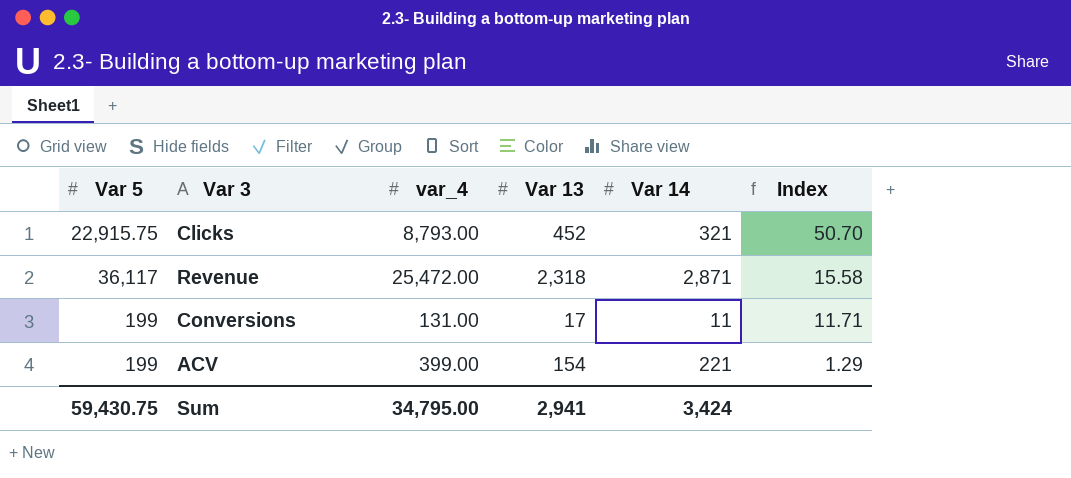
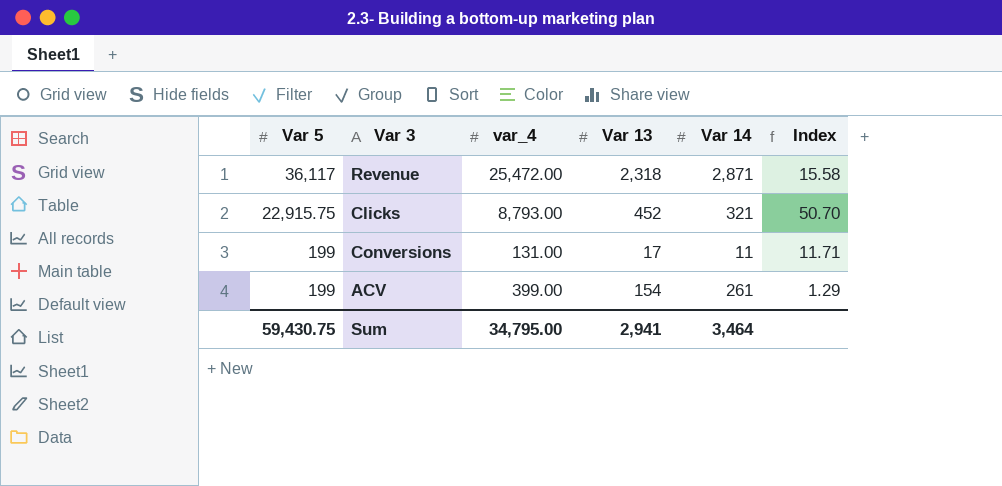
row order: Index descending -> Var 5 descending
ACV | Var 14: 221 -> 261
Sum | Var 14: 3,424 -> 3,464

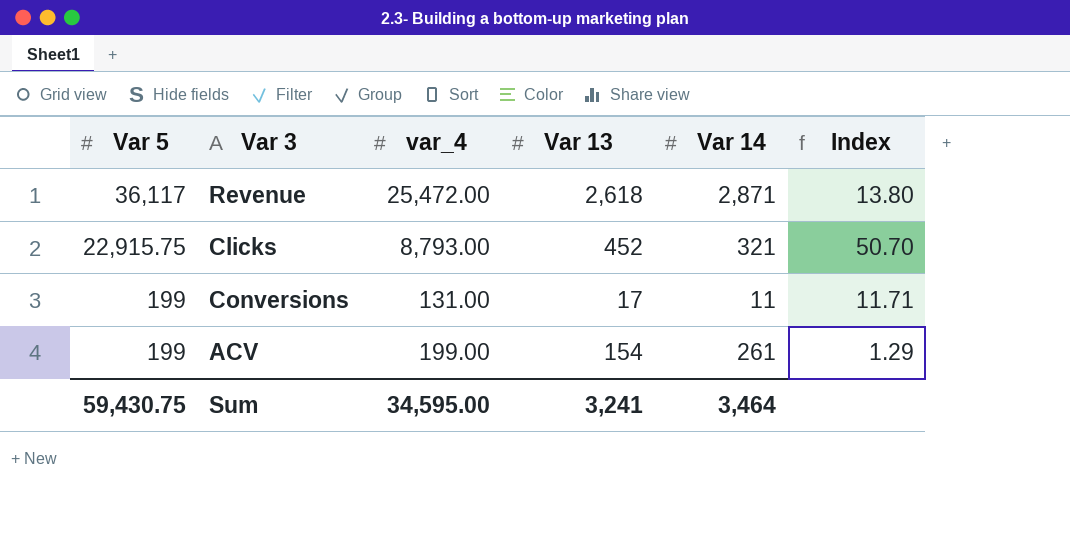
Revenue | Var 13: 2,318 -> 2,618
Revenue | Index: 15.58 -> 13.80
ACV | var_4: 399.00 -> 199.00
Sum | var_4: 34,795.00 -> 34,595.00
Sum | Var 13: 2,941 -> 3,241

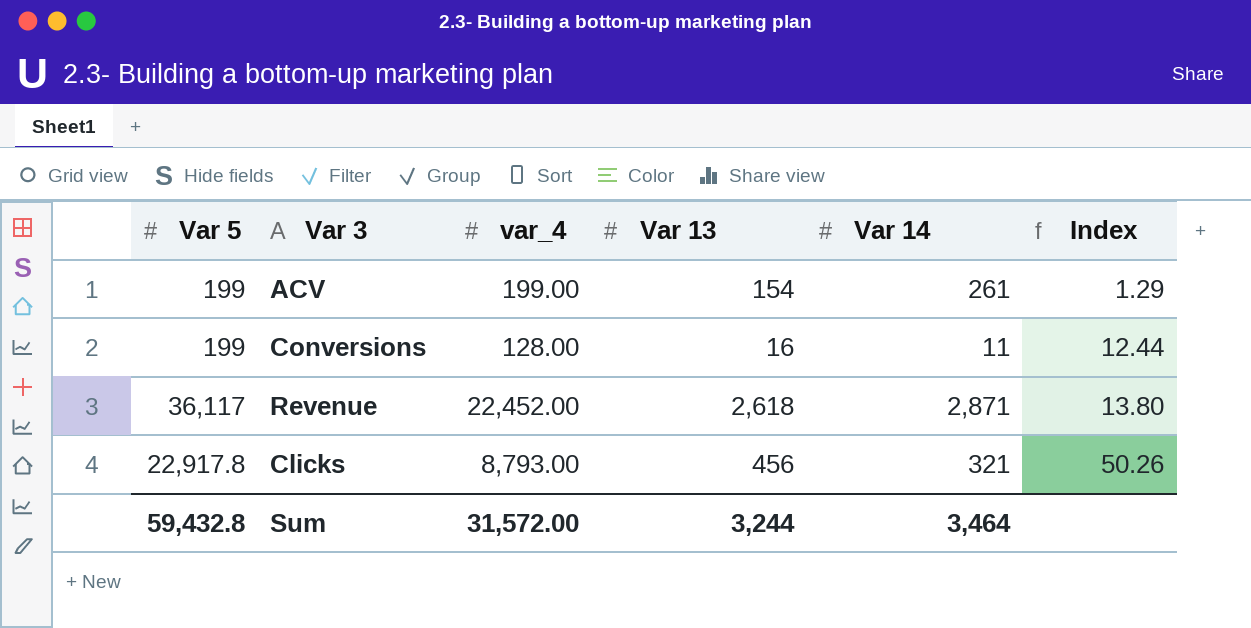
row order: Var 5 descending -> Index ascending
Conversions | var_4: 131.00 -> 128.00
Conversions | Var 13: 17 -> 16
Conversions | Index: 11.71 -> 12.44
Revenue | var_4: 25,472.00 -> 22,452.00
Clicks | Var 5: 22,915.75 -> 22,917.8
Clicks | Var 13: 452 -> 456
Clicks | Index: 50.70 -> 50.26
Sum | Var 5: 59,430.75 -> 59,432.8
Sum | var_4: 34,595.00 -> 31,572.00
Sum | Var 13: 3,241 -> 3,244

